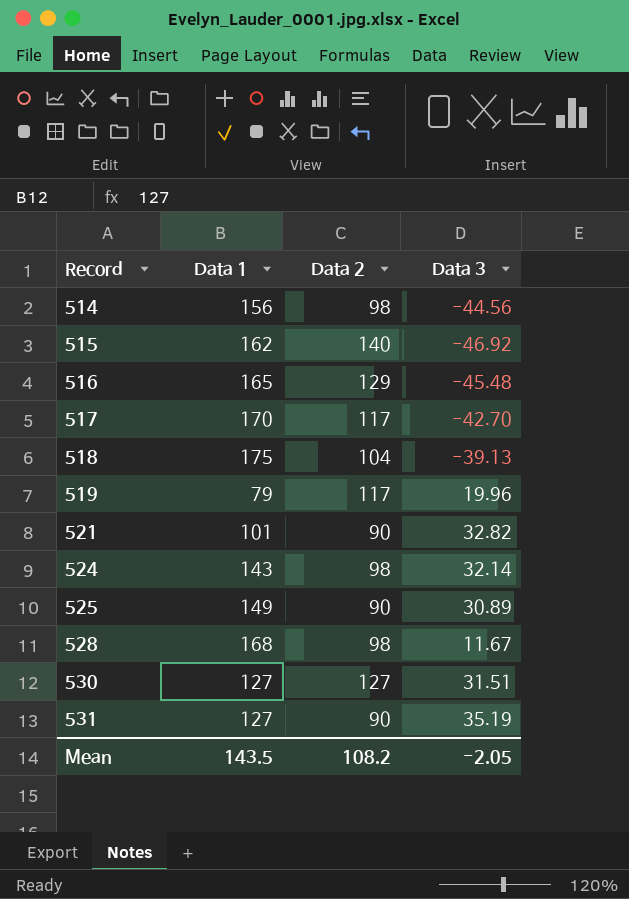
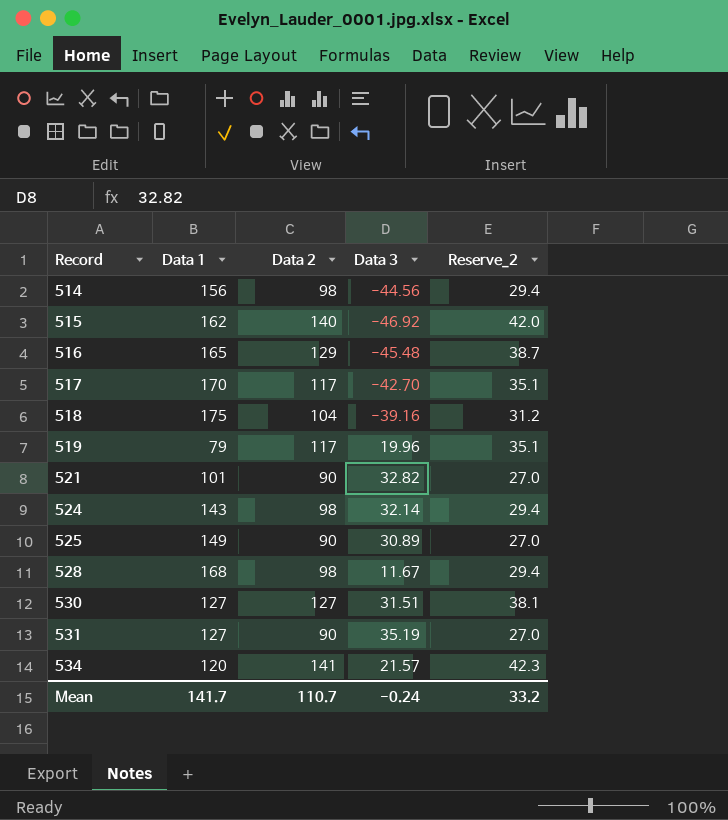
column Reserve_2 | formula: none -> [Data 2] * 0.3
518 | Data 3: -39.13 -> -39.16
row 534: none -> 120 | 141 | 21.57 | 42.3
Mean | Data 1: 143.5 -> 141.7
Mean | Data 2: 108.2 -> 110.7
Mean | Data 3: -2.05 -> -0.24

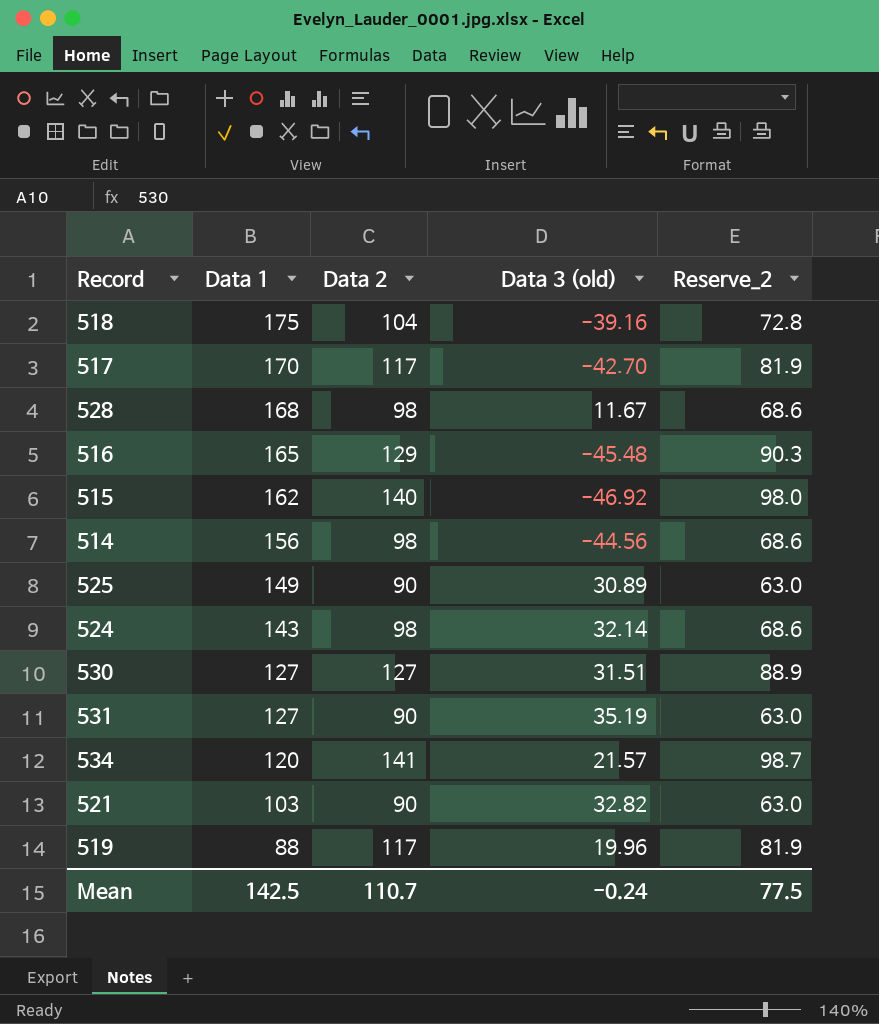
row order: Record ascending -> Data 1 descending
column name: Data 3 -> Data 3 (old)
column Reserve_2 | formula: [Data 2] * 0.3 -> [Data 2] * 0.7
521 | Data 1: 101 -> 103
519 | Data 1: 79 -> 88
Mean | Data 1: 141.7 -> 142.5
Mean | Reserve_2: 33.2 -> 77.5

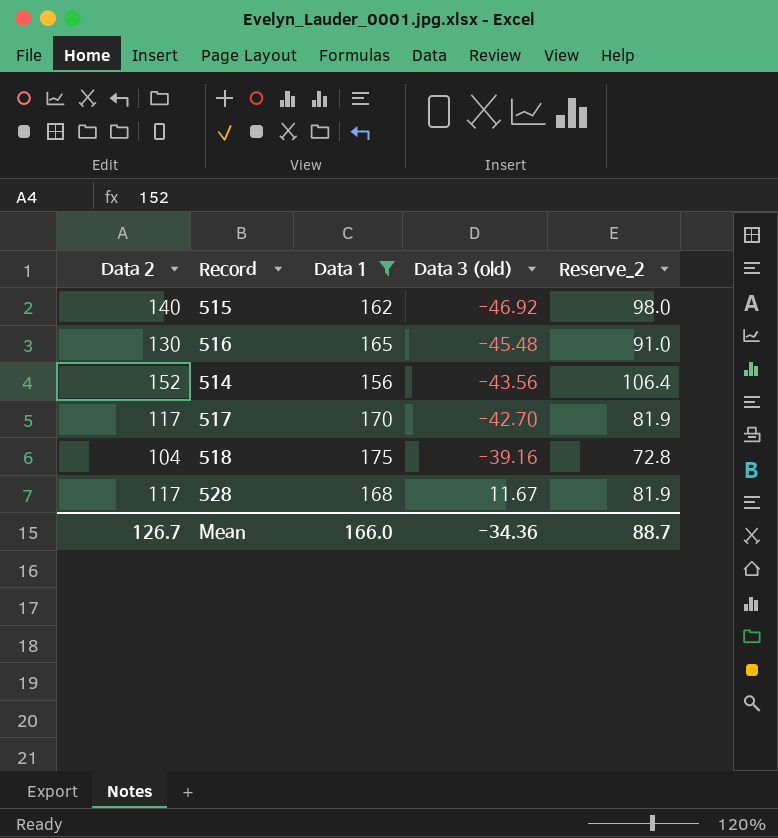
filter: none -> Data 1 >= 156
row order: Data 1 descending -> Data 3 (old) ascending
column Data 2 | position: 3 -> 1
516 | Data 2: 129 -> 130
516 | Reserve_2: 90.3 -> 91.0
514 | Data 2: 98 -> 152
514 | Data 3 (old): -44.56 -> -43.56
514 | Reserve_2: 68.6 -> 106.4
528 | Data 2: 98 -> 117
528 | Reserve_2: 68.6 -> 81.9
Mean | Data 2: 110.7 -> 126.7
Mean | Data 1: 142.5 -> 166.0
Mean | Data 3 (old): -0.24 -> -34.36
Mean | Reserve_2: 77.5 -> 88.7

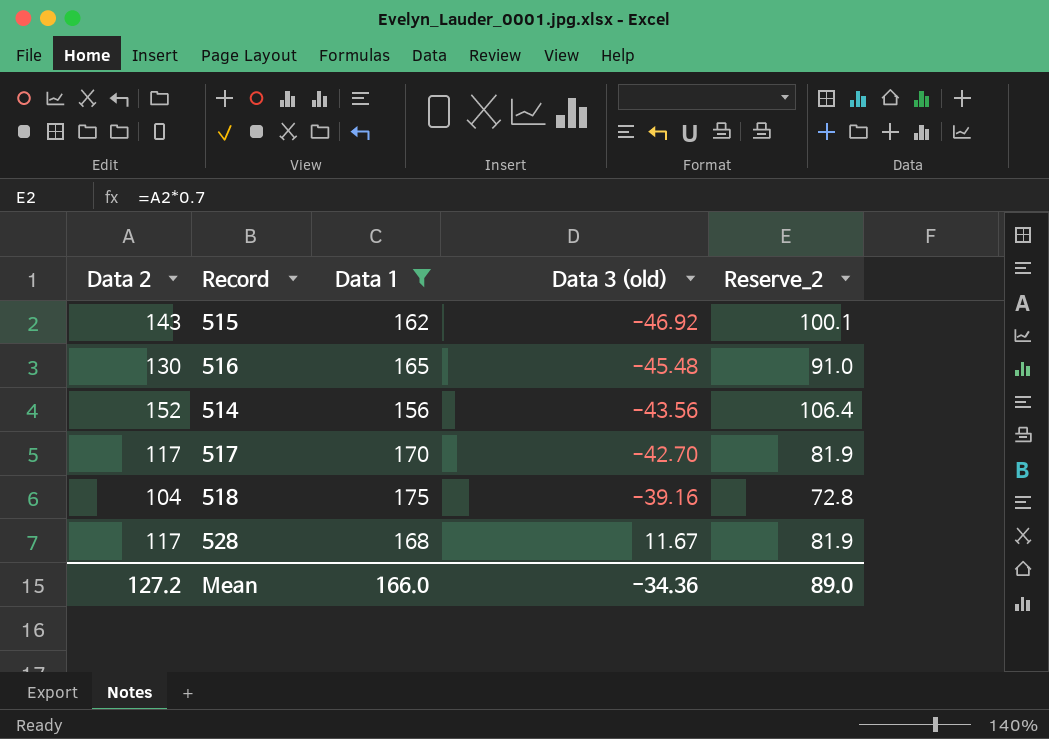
515 | Data 2: 140 -> 143
515 | Reserve_2: 98.0 -> 100.1
Mean | Data 2: 126.7 -> 127.2
Mean | Reserve_2: 88.7 -> 89.0

